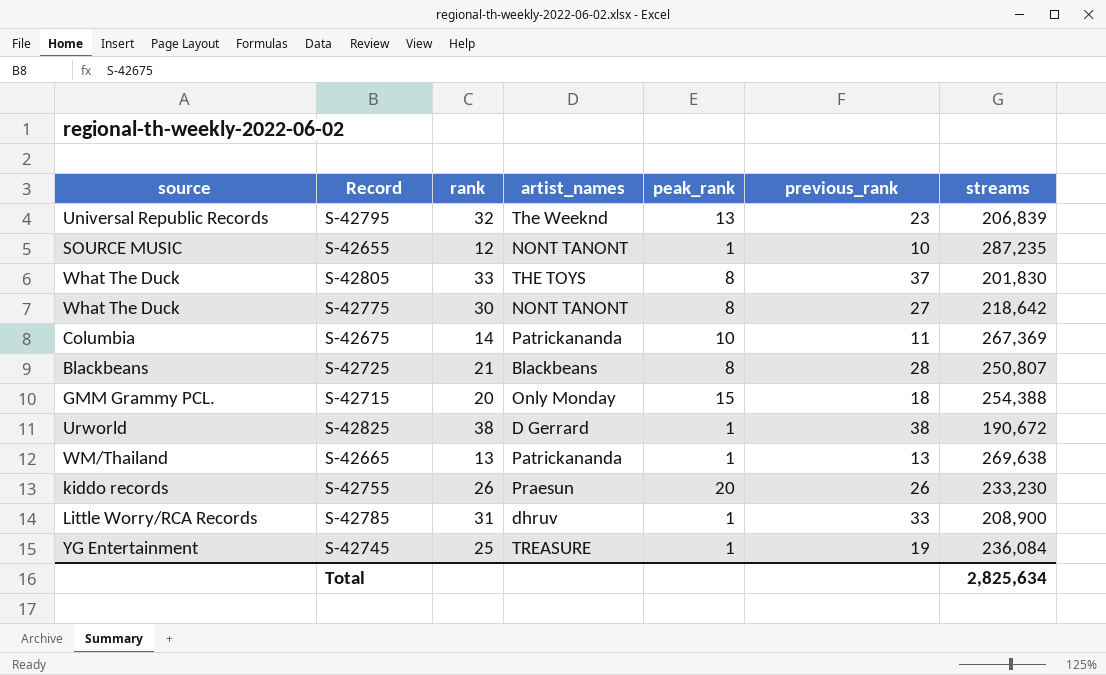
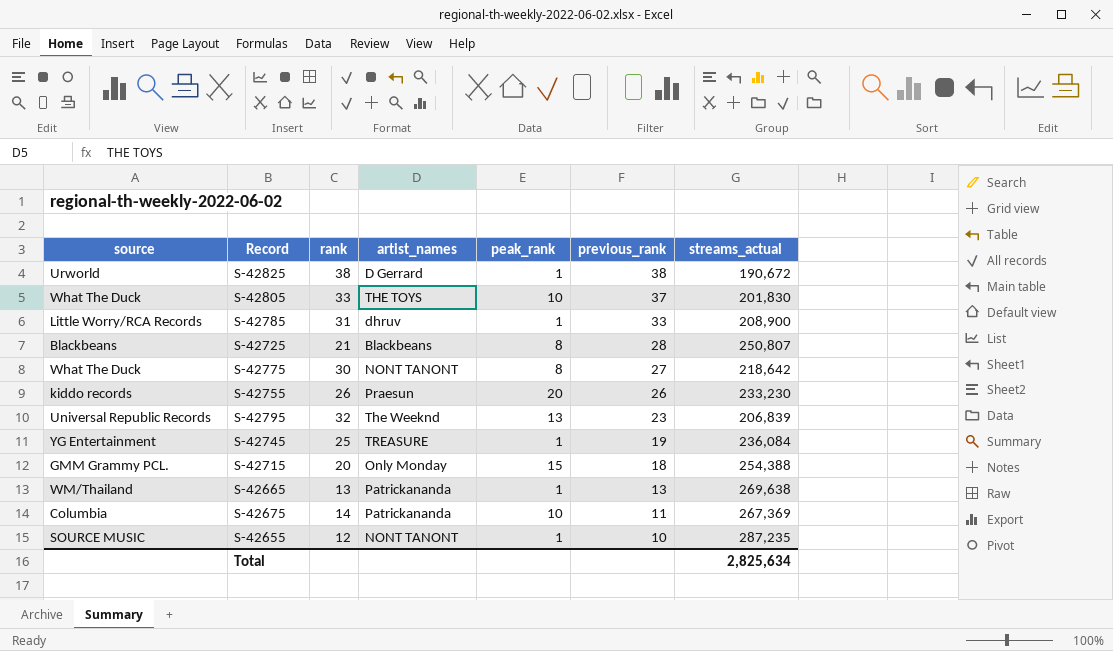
row order: none -> previous_rank descending
column name: streams -> streams_actual
S-42805 | peak_rank: 8 -> 10

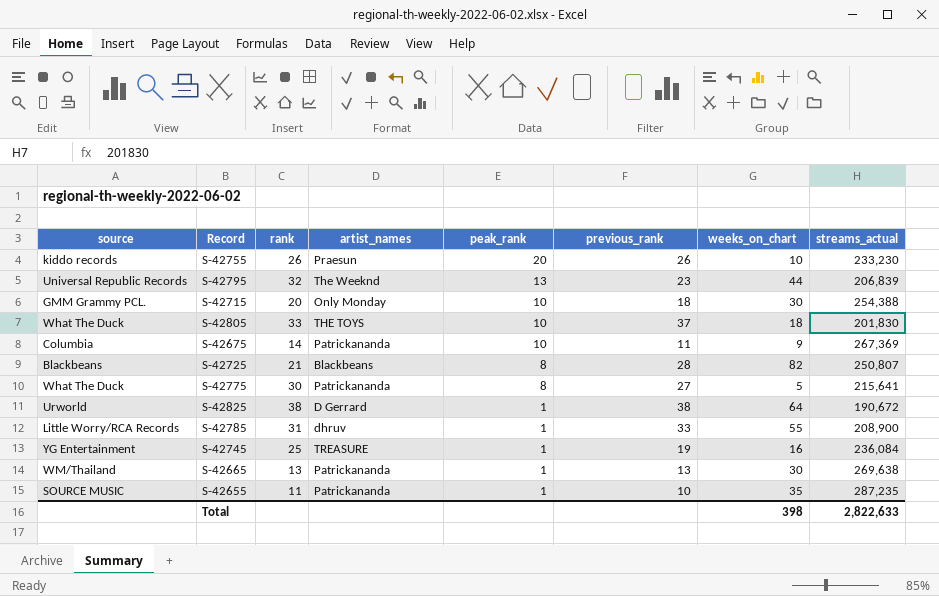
row order: previous_rank descending -> peak_rank descending
column weeks_on_chart | position: none -> 7
S-42715 | peak_rank: 15 -> 10
S-42775 | artist_names: NONT TANONT -> Patrickananda
S-42775 | streams_actual: 218,642 -> 215,641
S-42655 | rank: 12 -> 11
S-42655 | artist_names: NONT TANONT -> Patrickananda
Total | streams_actual: 2,825,634 -> 2,822,633

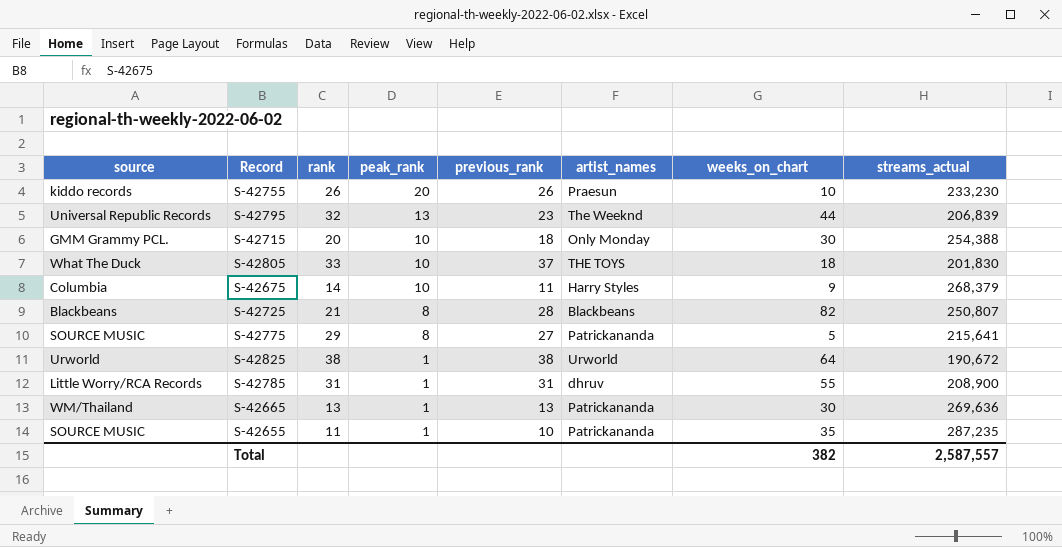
column artist_names | position: 4 -> 6
row S-42745: YG Entertainment | 25 | TREASURE | 1 | 19 | 16 | 236,084 -> none
S-42675 | artist_names: Patrickananda -> Harry Styles
S-42675 | streams_actual: 267,369 -> 268,379
S-42775 | source: What The Duck -> SOURCE MUSIC
S-42775 | rank: 30 -> 29
S-42825 | artist_names: D Gerrard -> Urworld
S-42785 | previous_rank: 33 -> 31
S-42665 | streams_actual: 269,638 -> 269,636
Total | weeks_on_chart: 398 -> 382
Total | streams_actual: 2,822,633 -> 2,587,557

